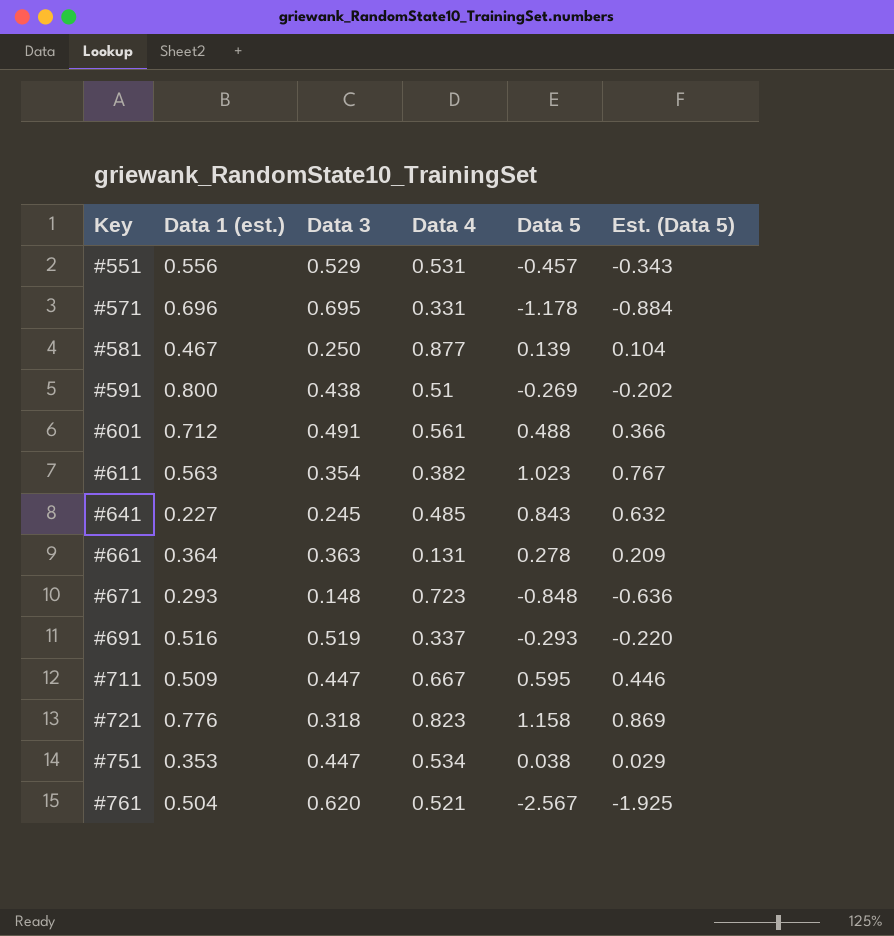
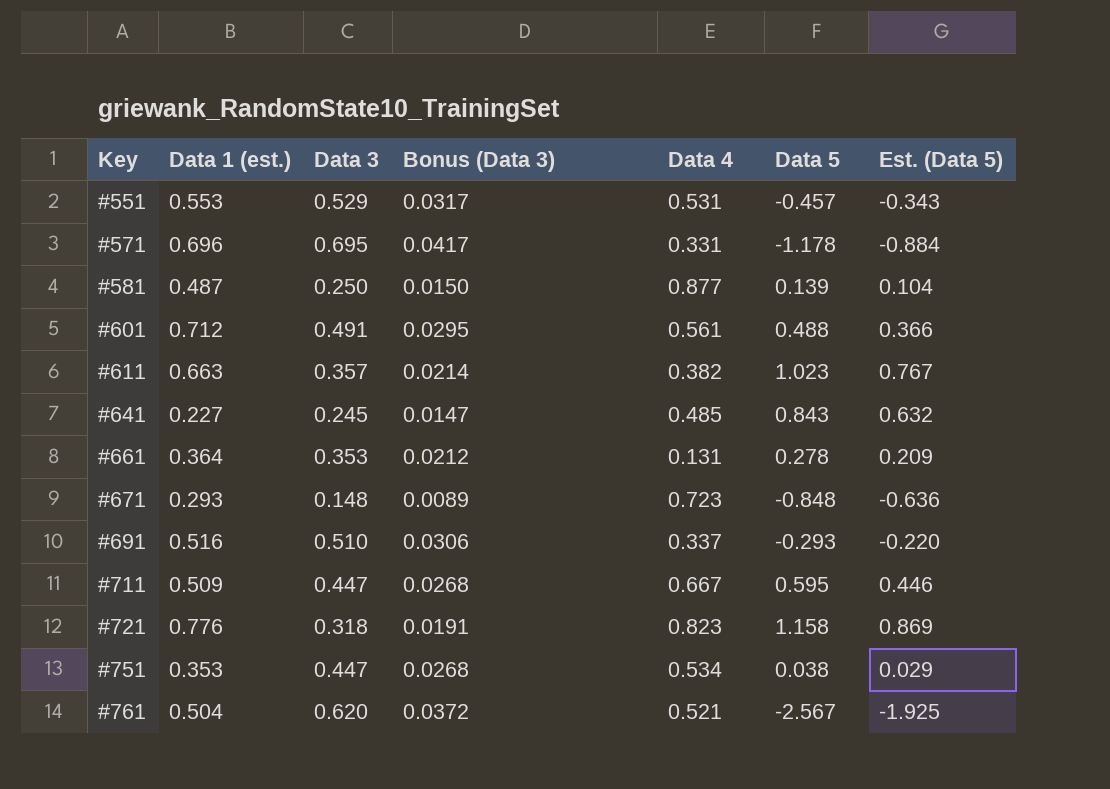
column Bonus (Data 3) | formula: none -> [Data 3] * 0.06
row #591: 0.800 | 0.438 | 0.51 | -0.269 | -0.202 -> none
#551 | Data 1 (est.): 0.556 -> 0.553
#581 | Data 1 (est.): 0.467 -> 0.487
#611 | Data 1 (est.): 0.563 -> 0.663
#611 | Data 3: 0.354 -> 0.357
#661 | Data 3: 0.363 -> 0.353
#691 | Data 3: 0.519 -> 0.510

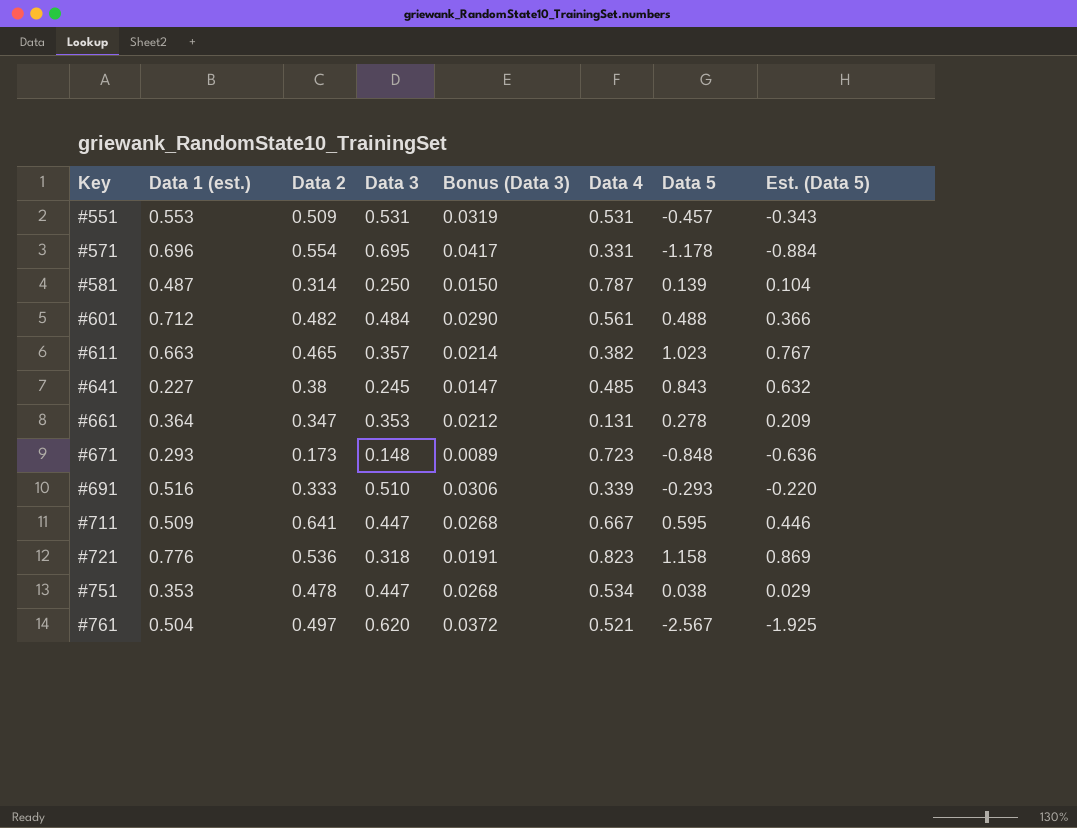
column Data 2 | position: none -> 3
#551 | Data 3: 0.529 -> 0.531
#551 | Bonus (Data 3): 0.0317 -> 0.0319
#581 | Data 4: 0.877 -> 0.787
#601 | Data 3: 0.491 -> 0.484
#601 | Bonus (Data 3): 0.0295 -> 0.0290
#691 | Data 4: 0.337 -> 0.339

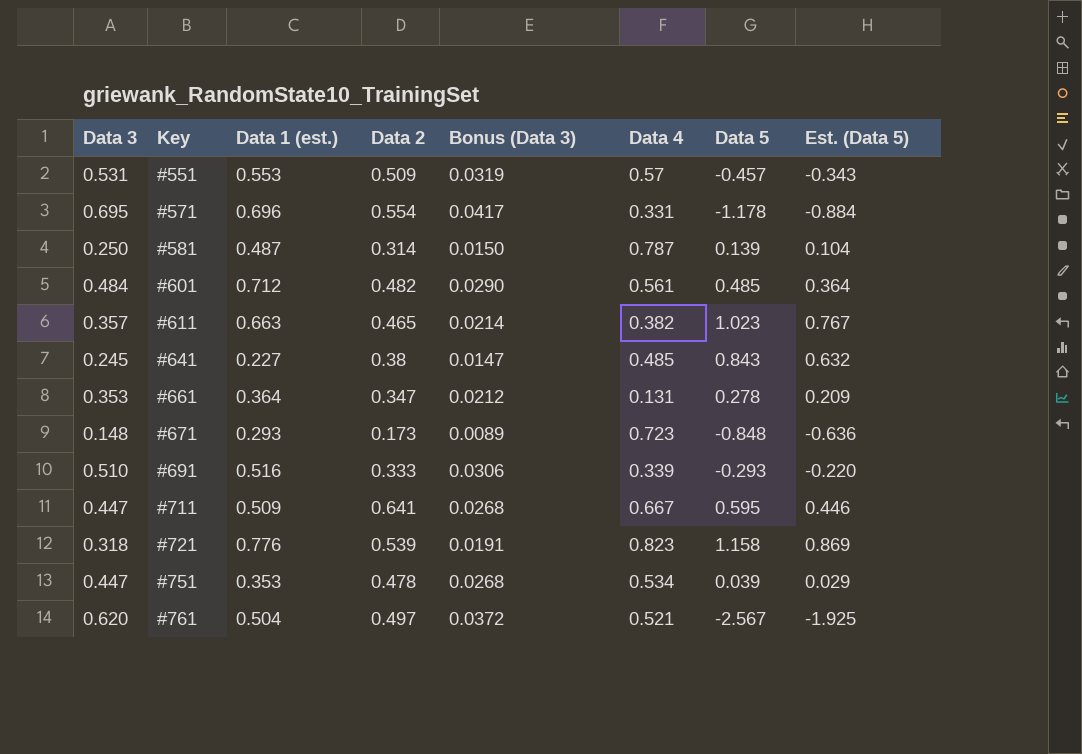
column Data 3 | position: 4 -> 1
#551 | Data 4: 0.531 -> 0.57
#601 | Data 5: 0.488 -> 0.485
#601 | Est. (Data 5): 0.366 -> 0.364
#721 | Data 2: 0.536 -> 0.539
#751 | Data 5: 0.038 -> 0.039

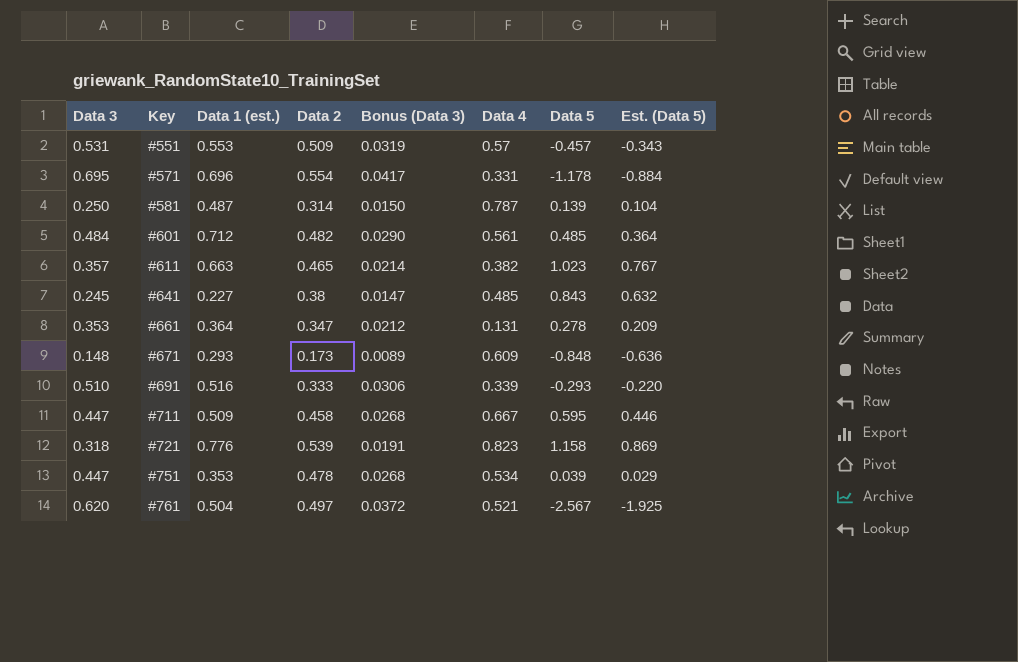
#671 | Data 4: 0.723 -> 0.609
#711 | Data 2: 0.641 -> 0.458

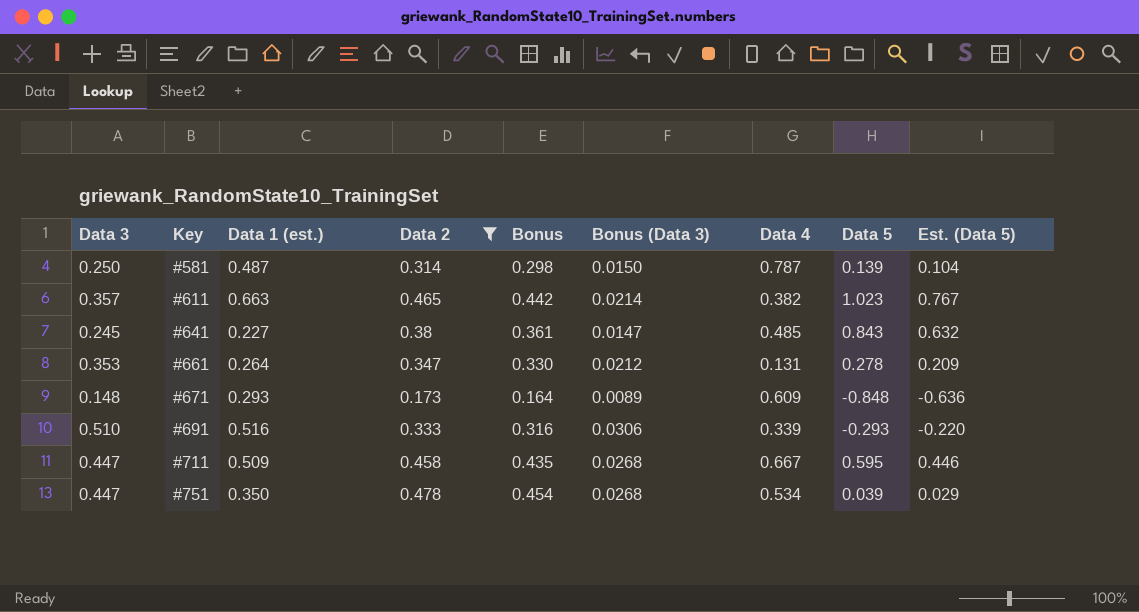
filter: none -> Data 2 <= 0.478
column Bonus | formula: none -> [Data 2] * 0.95
#661 | Data 1 (est.): 0.364 -> 0.264
#751 | Data 1 (est.): 0.353 -> 0.350

